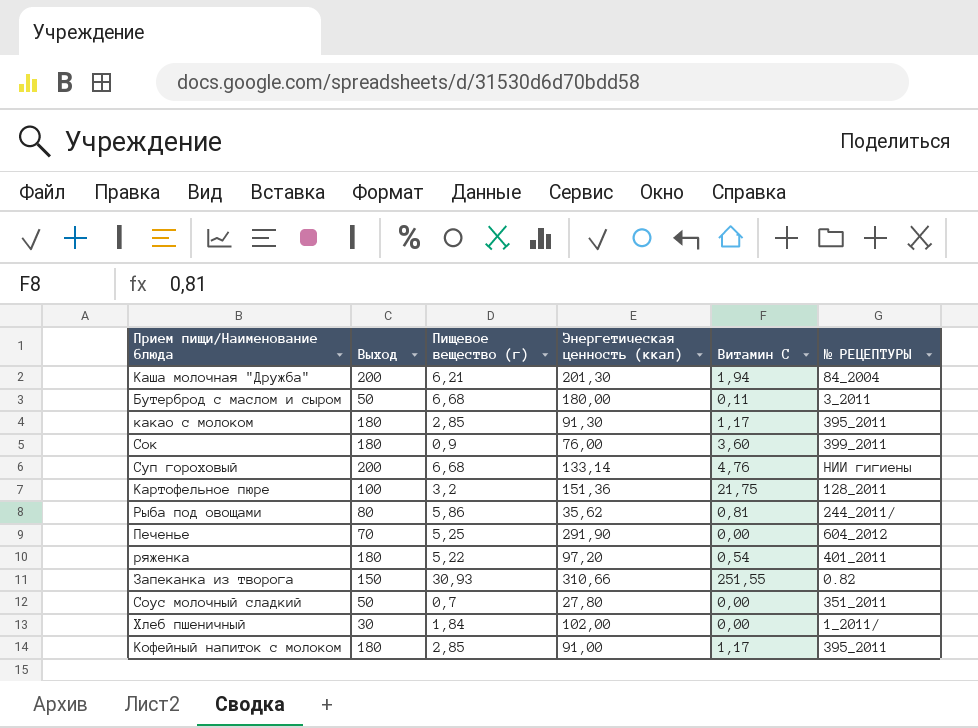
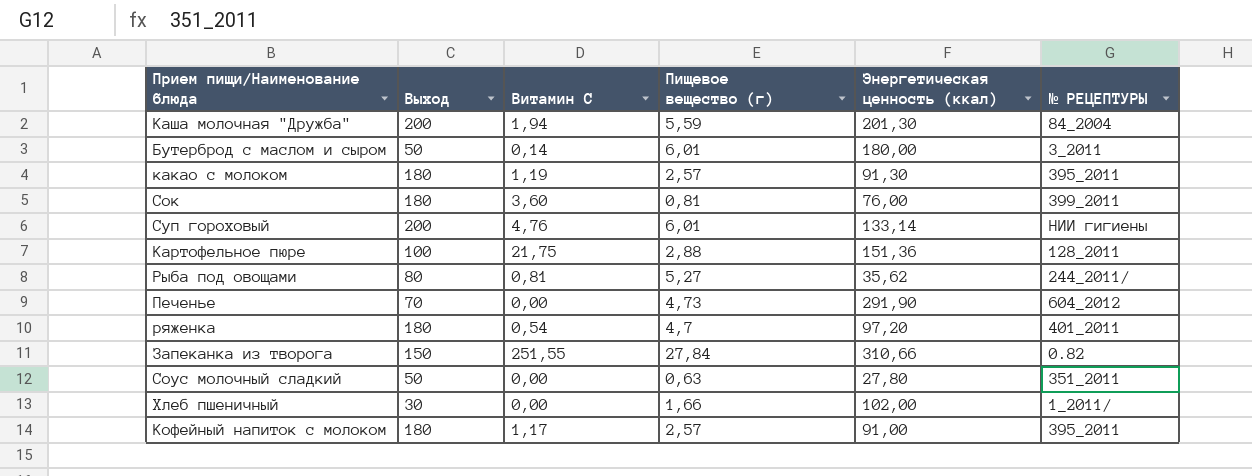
column Витамин С | position: 5 -> 3
Каша молочная "Дружба" | Пищевое вещество (г): 6,21 -> 5,59
Бутерброд с маслом и сыром | Витамин С: 0,11 -> 0,14
Бутерброд с маслом и сыром | Пищевое вещество (г): 6,68 -> 6,01
какао с молоком | Витамин С: 1,17 -> 1,19
какао с молоком | Пищевое вещество (г): 2,85 -> 2,57
Сок | Пищевое вещество (г): 0,9 -> 0,81
Суп гороховый | Пищевое вещество (г): 6,68 -> 6,01
Картофельное пюре | Пищевое вещество (г): 3,2 -> 2,88
Рыба под овощами | Пищевое вещество (г): 5,86 -> 5,27
Печенье | Пищевое вещество (г): 5,25 -> 4,73
ряженка | Пищевое вещество (г): 5,22 -> 4,7
Запеканка из творога | Пищевое вещество (г): 30,93 -> 27,84
Соус молочный сладкий | Пищевое вещество (г): 0,7 -> 0,63
Хлеб пшеничный | Пищевое вещество (г): 1,84 -> 1,66
Кофейный напиток с молоком | Пищевое вещество (г): 2,85 -> 2,57

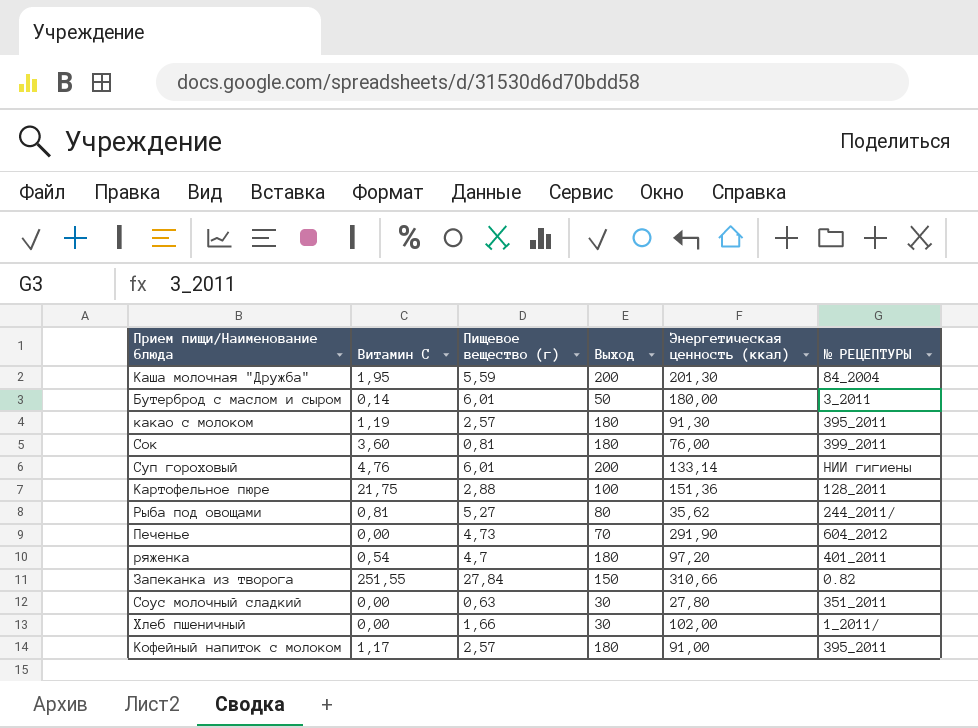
column Выход | position: 2 -> 4
Каша молочная "Дружба" | Витамин С: 1,94 -> 1,95
Соус молочный сладкий | Выход: 50 -> 30

